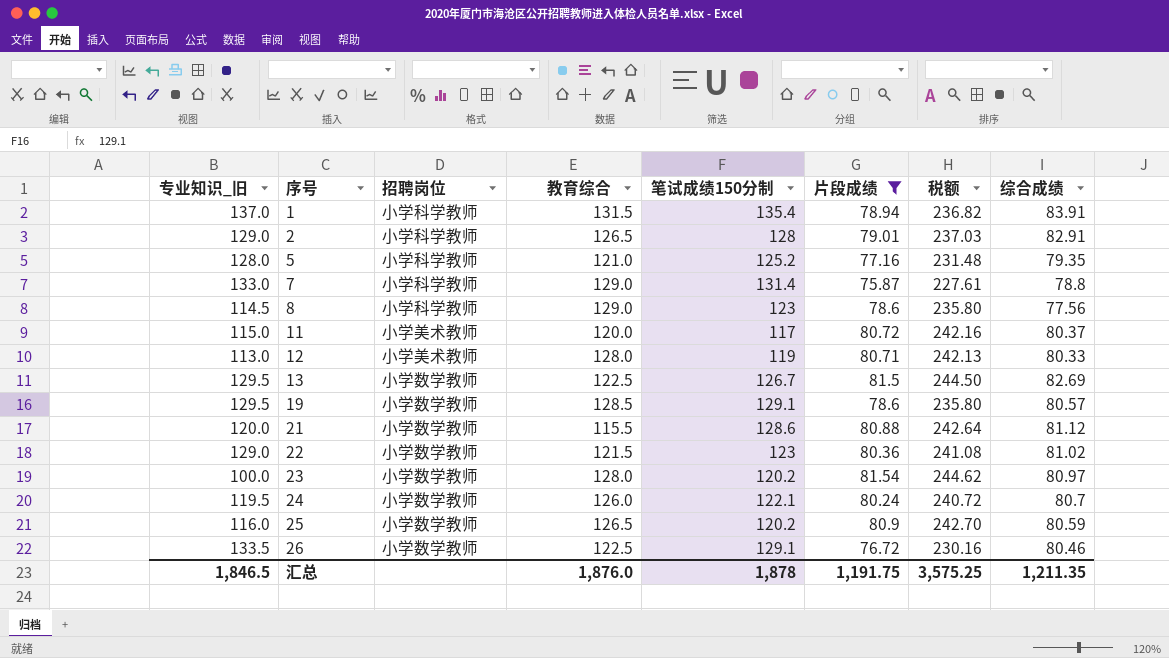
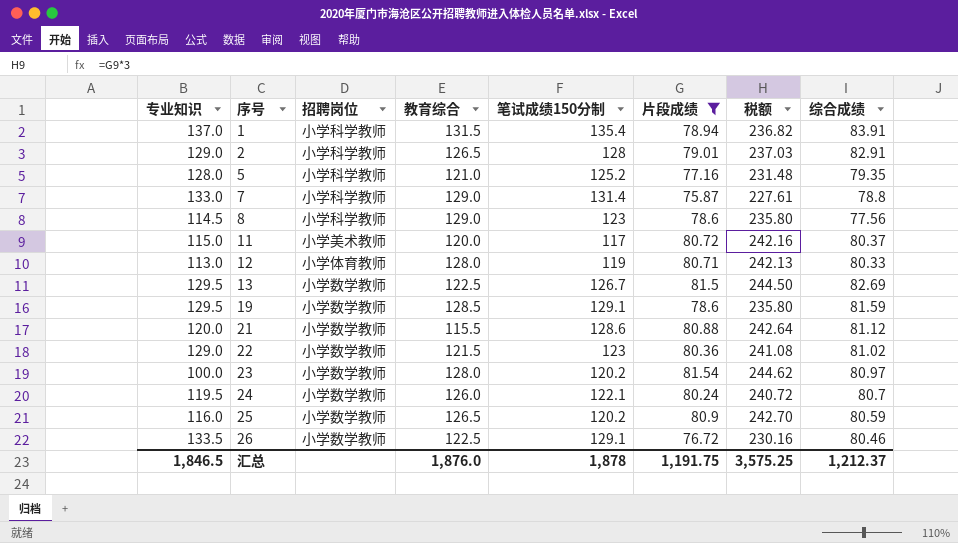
column name: 专业知识_旧 -> 专业知识
12 | 招聘岗位: 小学美术教师 -> 小学体育教师
19 | 综合成绩: 80.57 -> 81.59
汇总 | 综合成绩: 1,211.35 -> 1,212.37

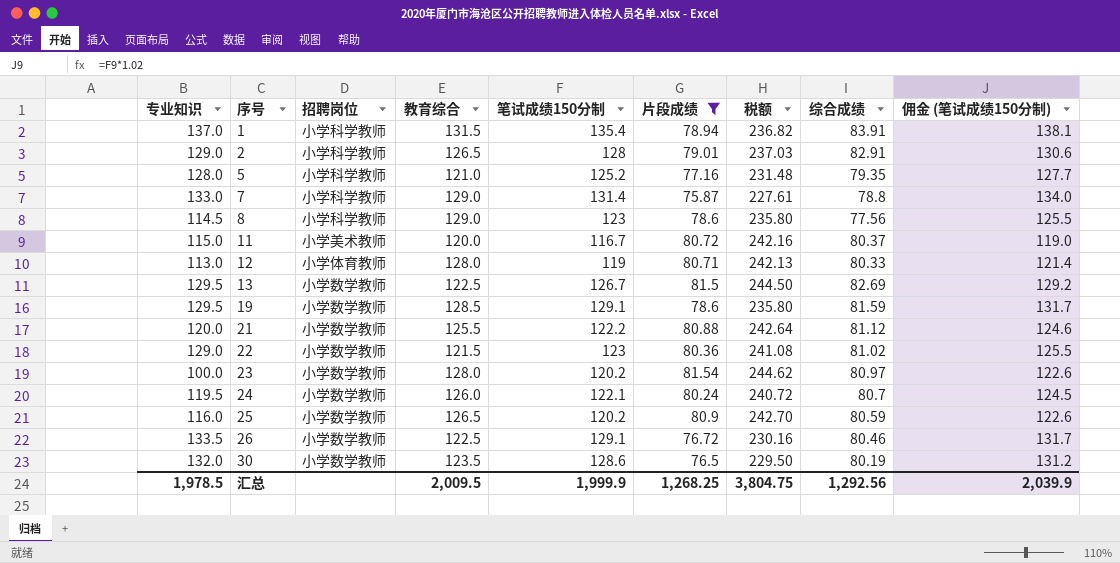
column 佣金 (笔试成绩150分制) | formula: none -> [笔试成绩150分制] * 1.02
11 | 笔试成绩150分制: 117 -> 116.7
21 | 教育综合: 115.5 -> 125.5
21 | 笔试成绩150分制: 128.6 -> 122.2
row 30: none -> 132.0 | 小学数学教师 | 123.5 | 128.6 | 76.5 | 229.50 | 80.19 | 131.2
汇总 | 专业知识: 1,846.5 -> 1,978.5
汇总 | 教育综合: 1,876.0 -> 2,009.5
汇总 | 笔试成绩150分制: 1,878 -> 1,999.9
汇总 | 片段成绩: 1,191.75 -> 1,268.25
汇总 | 税额: 3,575.25 -> 3,804.75
汇总 | 综合成绩: 1,212.37 -> 1,292.56

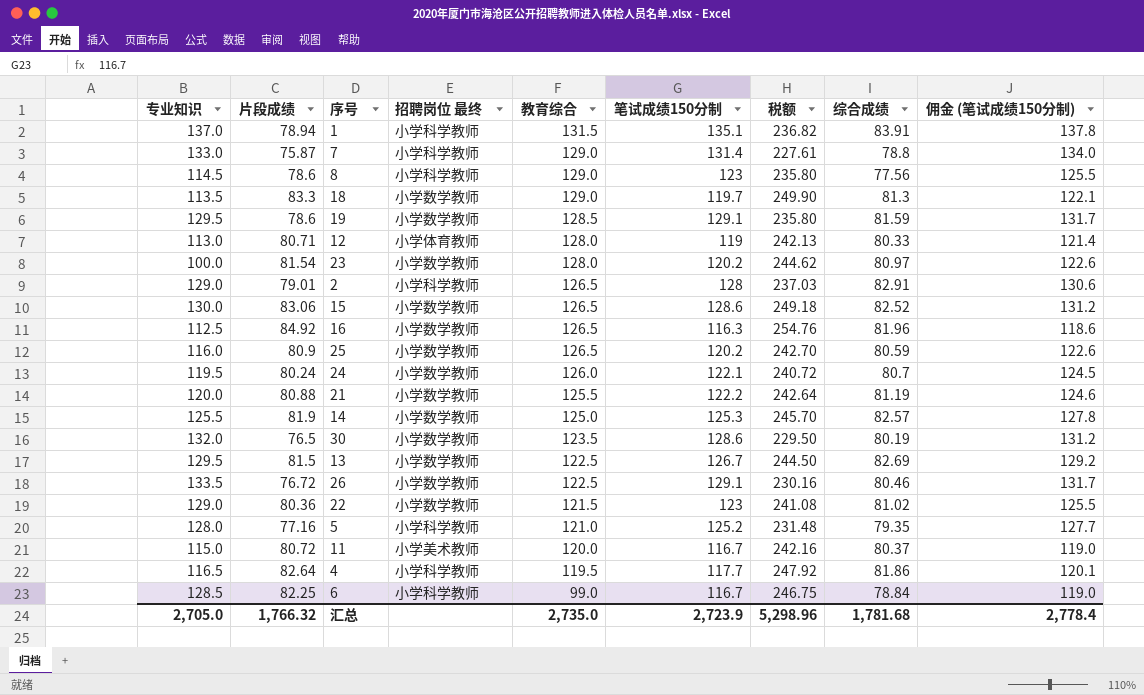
filter: 片段成绩 <= 81.54 -> none
row order: 序号 ascending -> 教育综合 descending
column 片段成绩 | position: 6 -> 2
column name: 招聘岗位 -> 招聘岗位 最终
1 | 笔试成绩150分制: 135.4 -> 135.1
1 | 佣金 (笔试成绩150分制): 138.1 -> 137.8
21 | 综合成绩: 81.12 -> 81.19
汇总 | 专业知识: 1,978.5 -> 2,705.0
汇总 | 片段成绩: 1,268.25 -> 1,766.32
汇总 | 教育综合: 2,009.5 -> 2,735.0
汇总 | 笔试成绩150分制: 1,999.9 -> 2,723.9
汇总 | 税额: 3,804.75 -> 5,298.96
汇总 | 综合成绩: 1,292.56 -> 1,781.68
汇总 | 佣金 (笔试成绩150分制): 2,039.9 -> 2,778.4

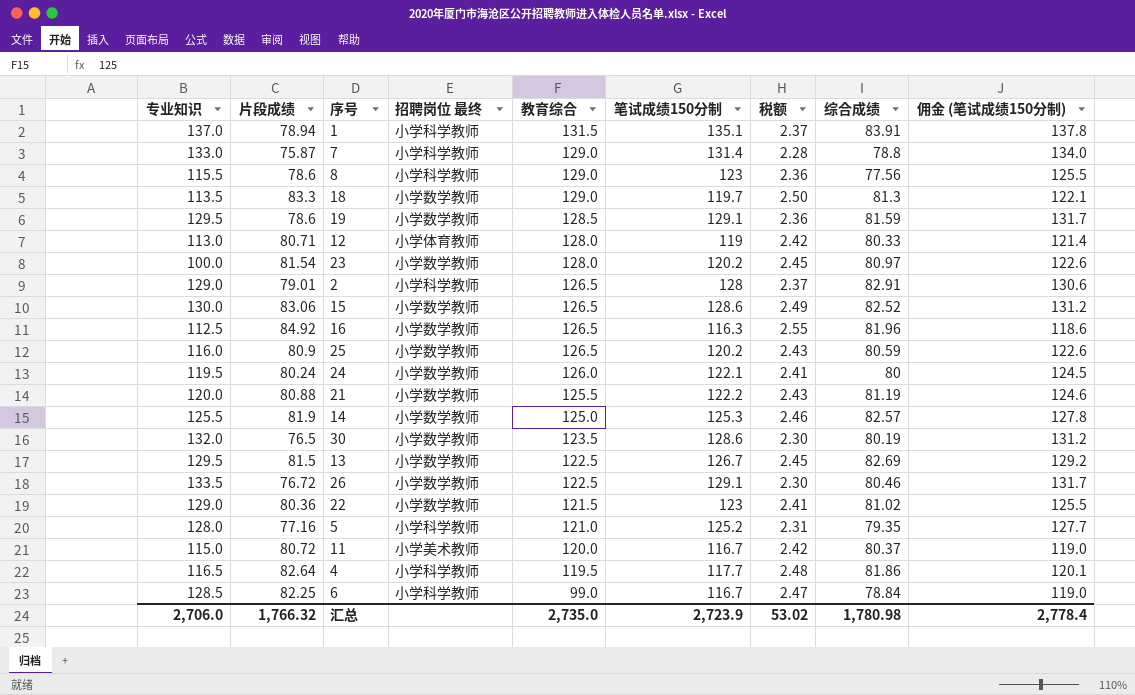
column 税额 | formula: [片段成绩] * 3 -> [片段成绩] * 0.03
8 | 专业知识: 114.5 -> 115.5
24 | 综合成绩: 80.7 -> 80
汇总 | 专业知识: 2,705.0 -> 2,706.0
汇总 | 税额: 5,298.96 -> 53.02
汇总 | 综合成绩: 1,781.68 -> 1,780.98

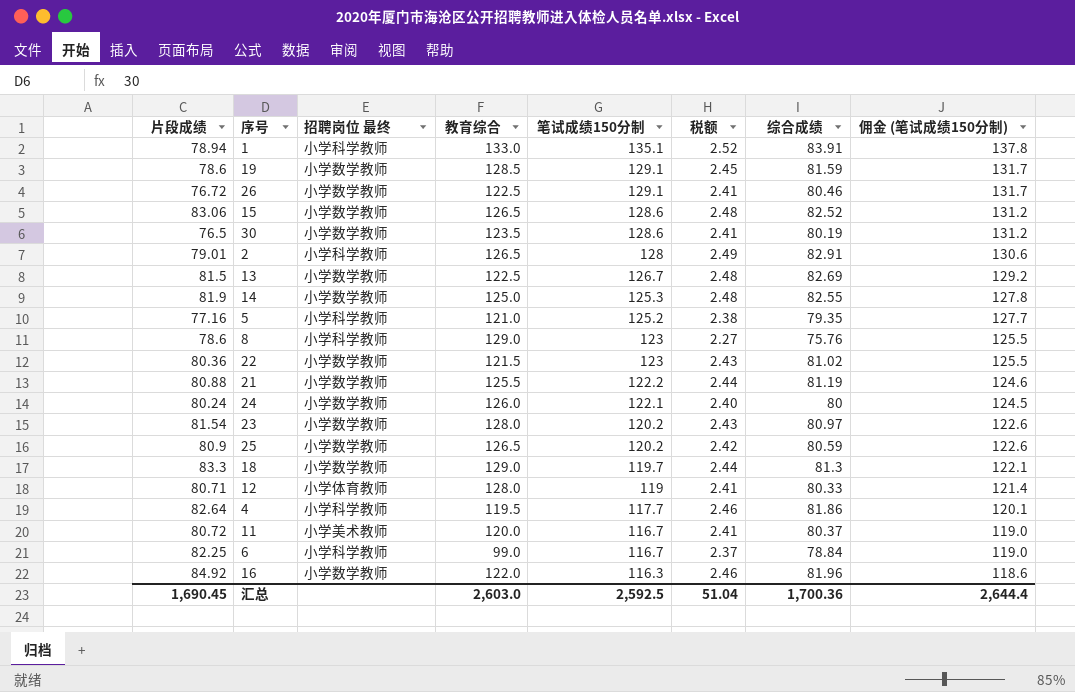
row order: 教育综合 descending -> 笔试成绩150分制 descending
column 专业知识 | position: 1 -> none
column 税额 | formula: [片段成绩] * 0.03 -> [综合成绩] * 0.03
row 7: 133.0 | 75.87 | 小学科学教师 | 129.0 | 131.4 | 2.28 | 78.8 | 134.0 -> none
1 | 教育综合: 131.5 -> 133.0
14 | 综合成绩: 82.57 -> 82.55
8 | 综合成绩: 77.56 -> 75.76
16 | 教育综合: 126.5 -> 122.0
汇总 | 片段成绩: 1,766.32 -> 1,690.45
汇总 | 教育综合: 2,735.0 -> 2,603.0
汇总 | 笔试成绩150分制: 2,723.9 -> 2,592.5
汇总 | 税额: 53.02 -> 51.04
汇总 | 综合成绩: 1,780.98 -> 1,700.36
汇总 | 佣金 (笔试成绩150分制): 2,778.4 -> 2,644.4

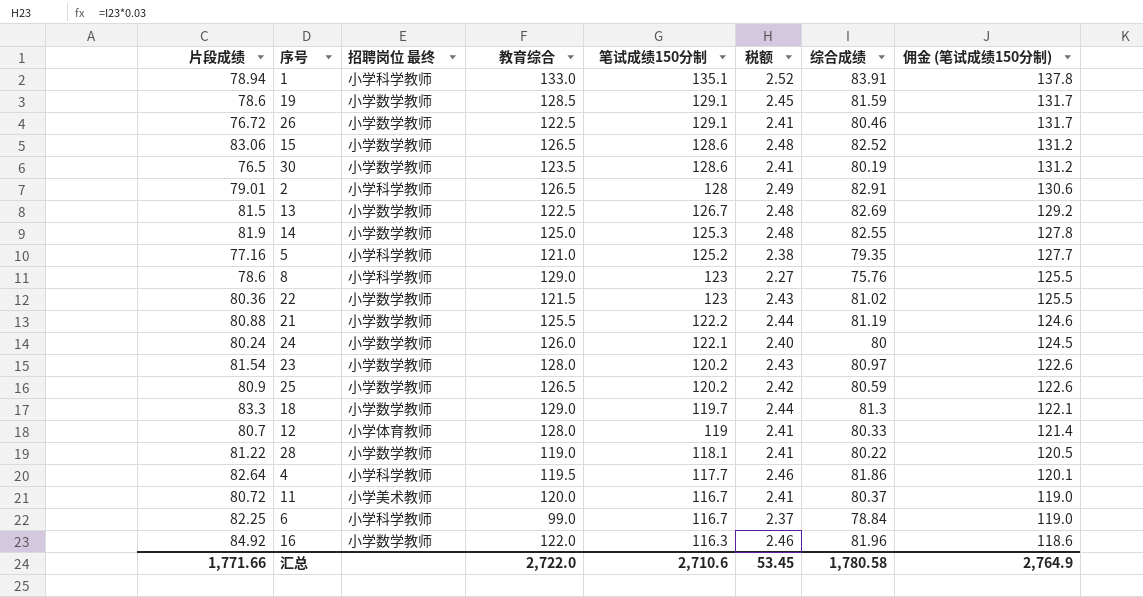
12 | 片段成绩: 80.71 -> 80.7
row 28: none -> 81.22 | 小学数学教师 | 119.0 | 118.1 | 2.41 | 80.22 | 120.5
汇总 | 片段成绩: 1,690.45 -> 1,771.66
汇总 | 教育综合: 2,603.0 -> 2,722.0
汇总 | 笔试成绩150分制: 2,592.5 -> 2,710.6
汇总 | 税额: 51.04 -> 53.45
汇总 | 综合成绩: 1,700.36 -> 1,780.58
汇总 | 佣金 (笔试成绩150分制): 2,644.4 -> 2,764.9

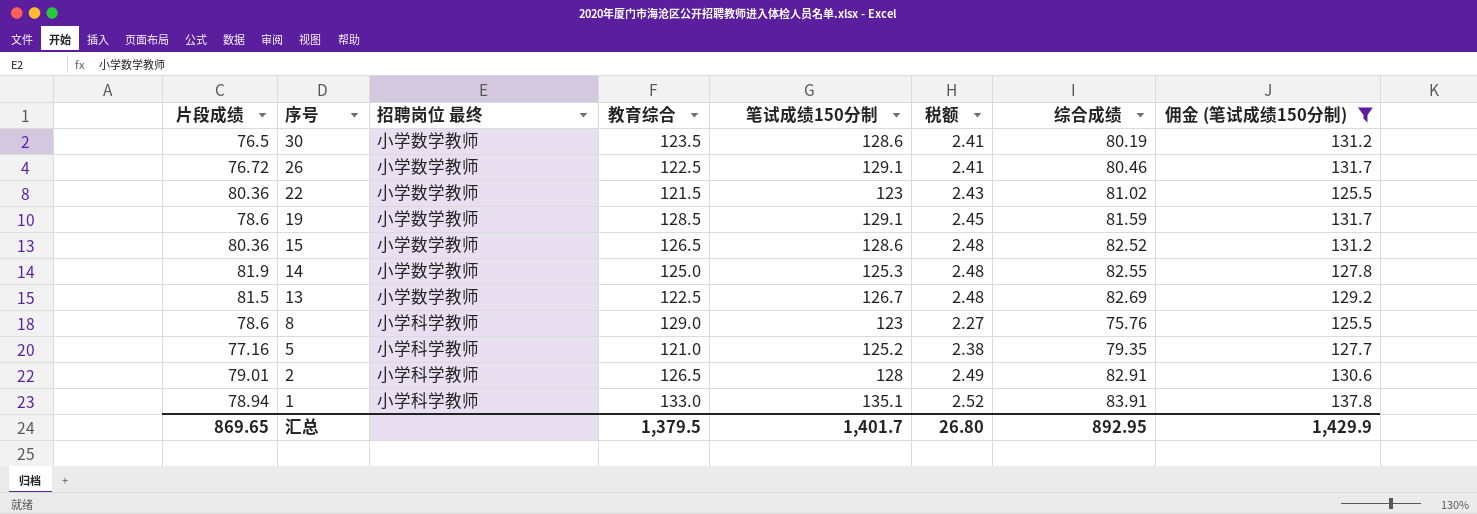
filter: none -> 佣金 (笔试成绩150分制) >= 125.5
row order: 笔试成绩150分制 descending -> 序号 descending
15 | 片段成绩: 83.06 -> 80.36
汇总 | 片段成绩: 1,771.66 -> 869.65
汇总 | 教育综合: 2,722.0 -> 1,379.5
汇总 | 笔试成绩150分制: 2,710.6 -> 1,401.7
汇总 | 税额: 53.45 -> 26.80
汇总 | 综合成绩: 1,780.58 -> 892.95
汇总 | 佣金 (笔试成绩150分制): 2,764.9 -> 1,429.9

